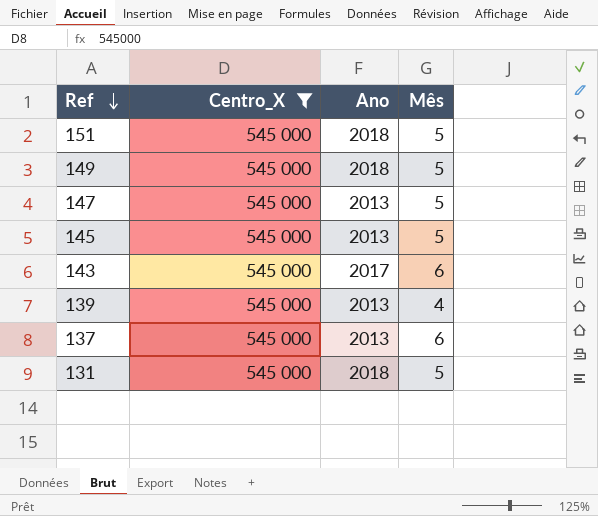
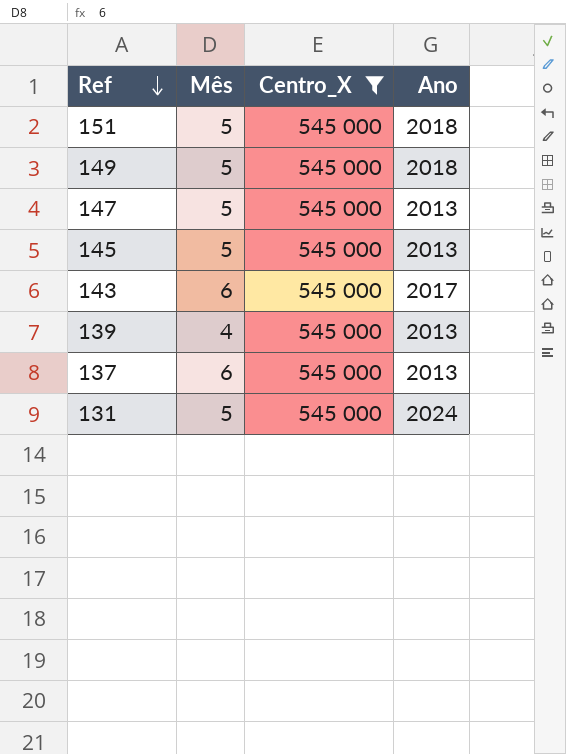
column Mês | position: 4 -> 2
131 | Ano: 2018 -> 2024

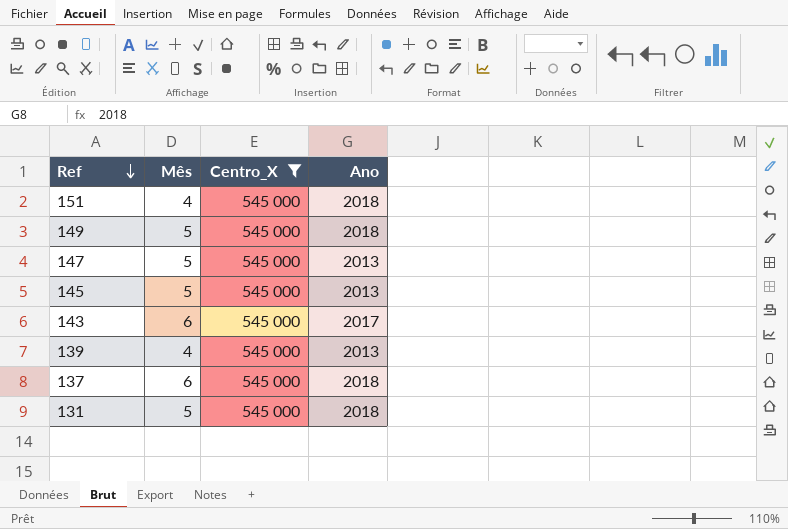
151 | Mês: 5 -> 4
137 | Ano: 2013 -> 2018
131 | Ano: 2024 -> 2018

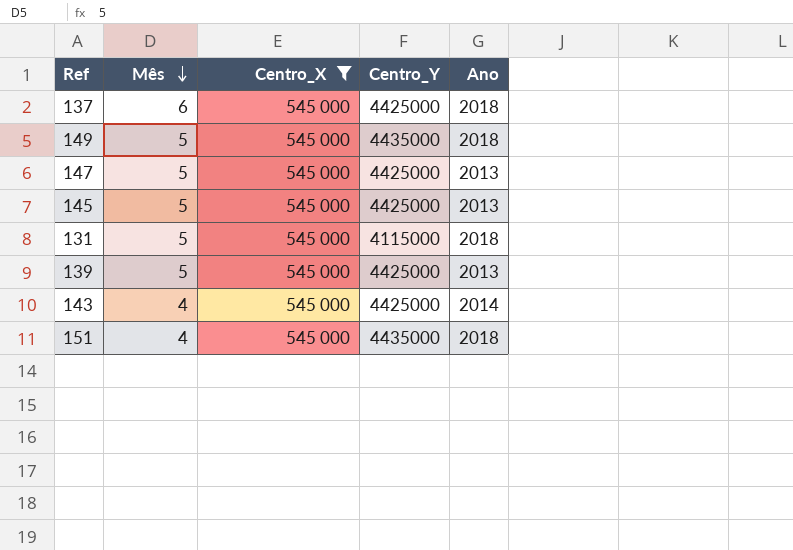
row order: Ref descending -> Mês descending
column Centro_Y | position: none -> 4
139 | Mês: 4 -> 5
143 | Mês: 6 -> 4
143 | Ano: 2017 -> 2014

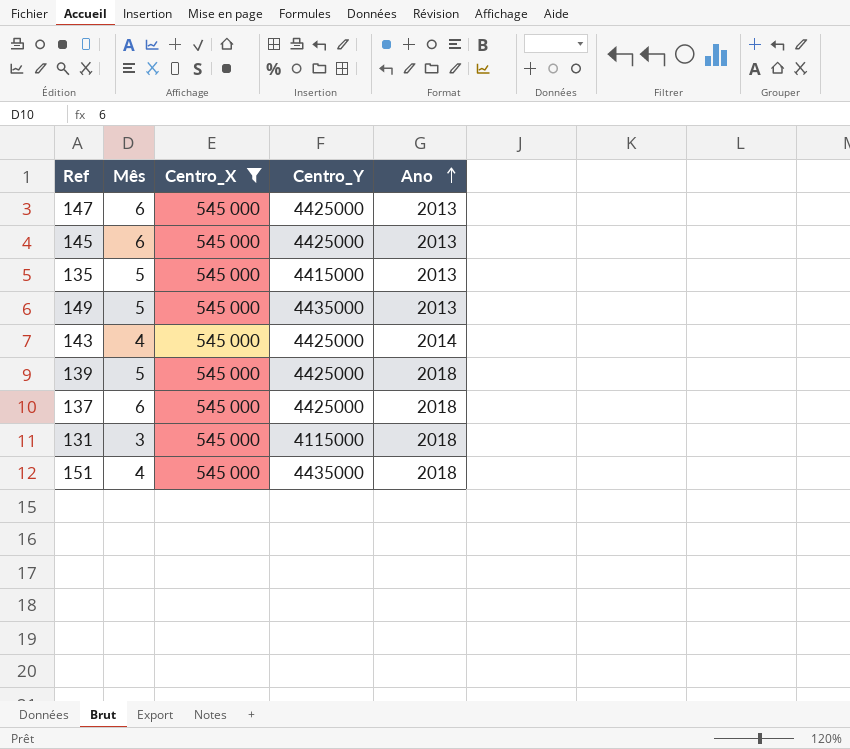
row order: Mês descending -> Ano ascending
147 | Mês: 5 -> 6
145 | Mês: 5 -> 6
row 135: none -> 5 | 545 000 | 4415000 | 2013
149 | Ano: 2018 -> 2013
139 | Ano: 2013 -> 2018
131 | Mês: 5 -> 3

